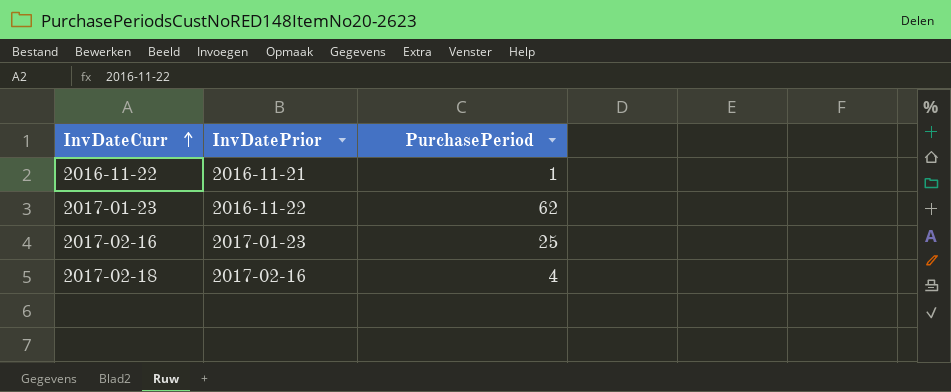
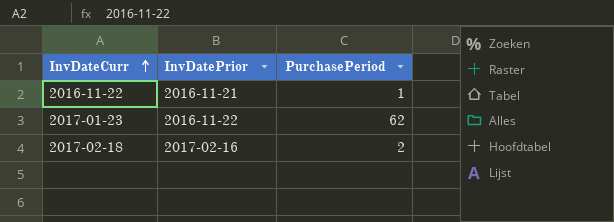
row 2017-02-16: 2017-01-23 | 25 -> none
2017-02-18 | PurchasePeriod: 4 -> 2

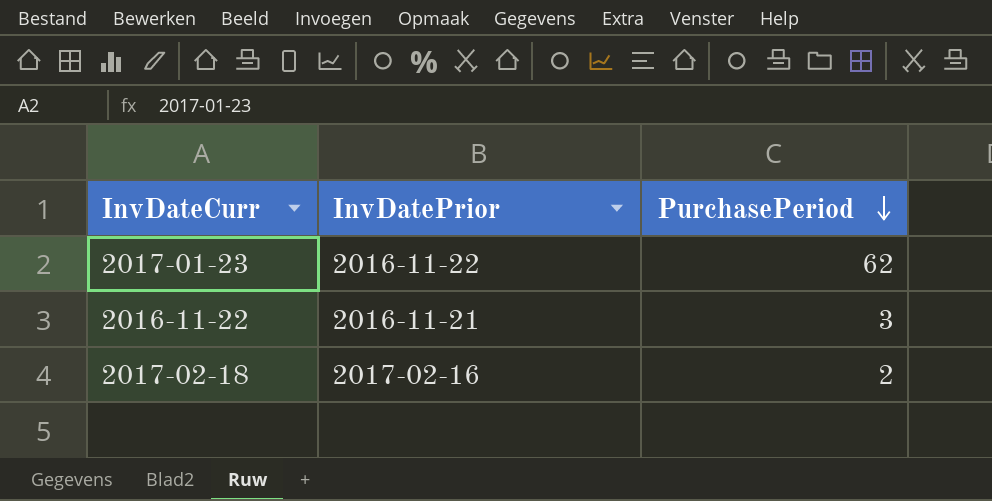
row order: InvDateCurr ascending -> PurchasePeriod descending
2016-11-22 | PurchasePeriod: 1 -> 3

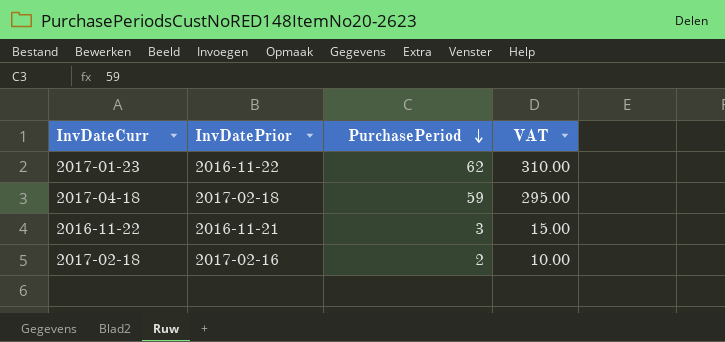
column VAT | formula: none -> [PurchasePeriod] * 5
row 2017-04-18: none -> 2017-02-18 | 59 | 295.00

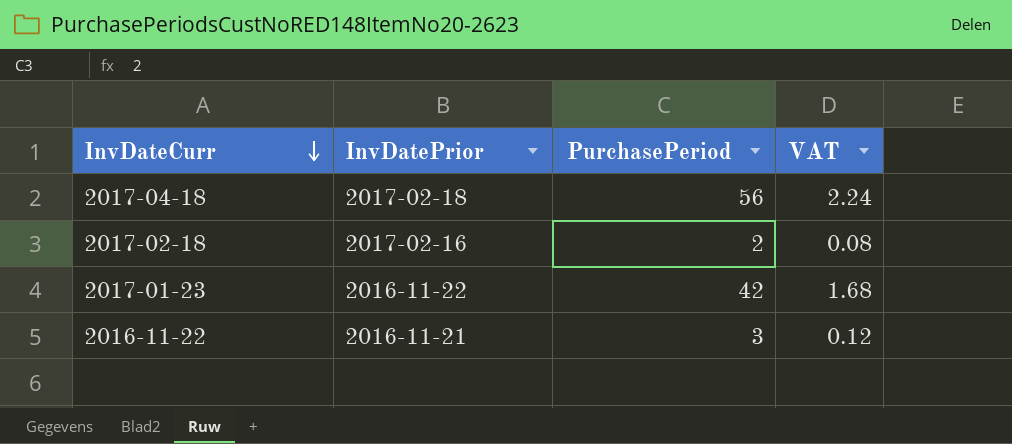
row order: PurchasePeriod descending -> InvDateCurr descending
column VAT | formula: [PurchasePeriod] * 5 -> [PurchasePeriod] * 0.04
2017-04-18 | PurchasePeriod: 59 -> 56
2017-01-23 | PurchasePeriod: 62 -> 42

